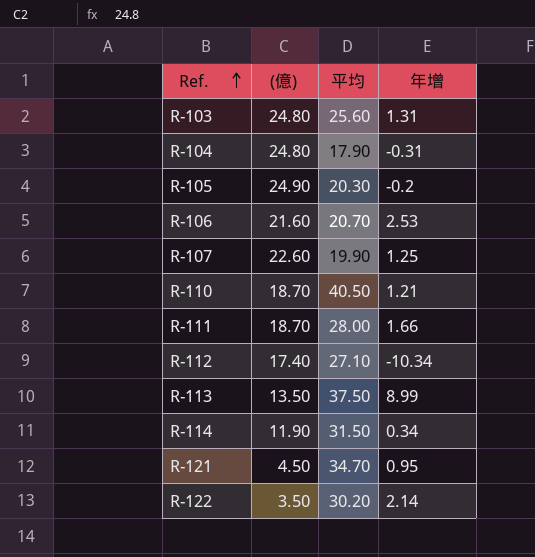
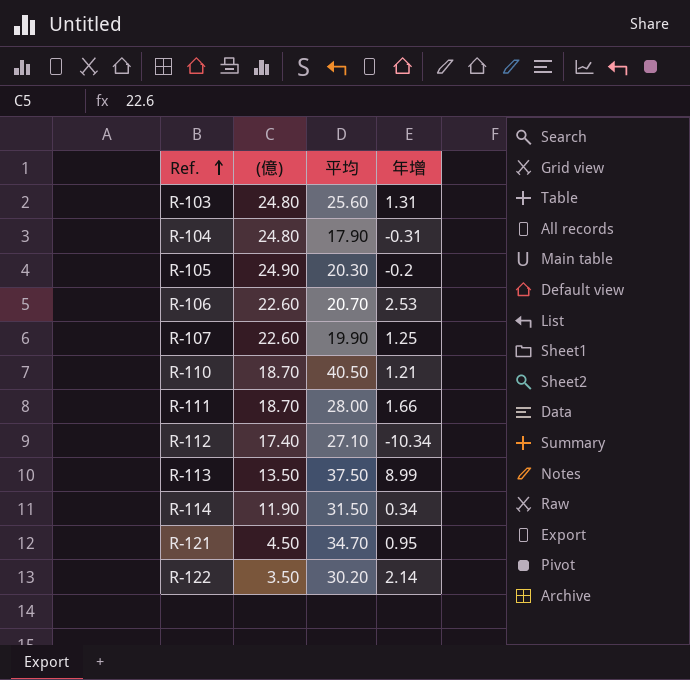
R-106 | (億): 21.60 -> 22.60

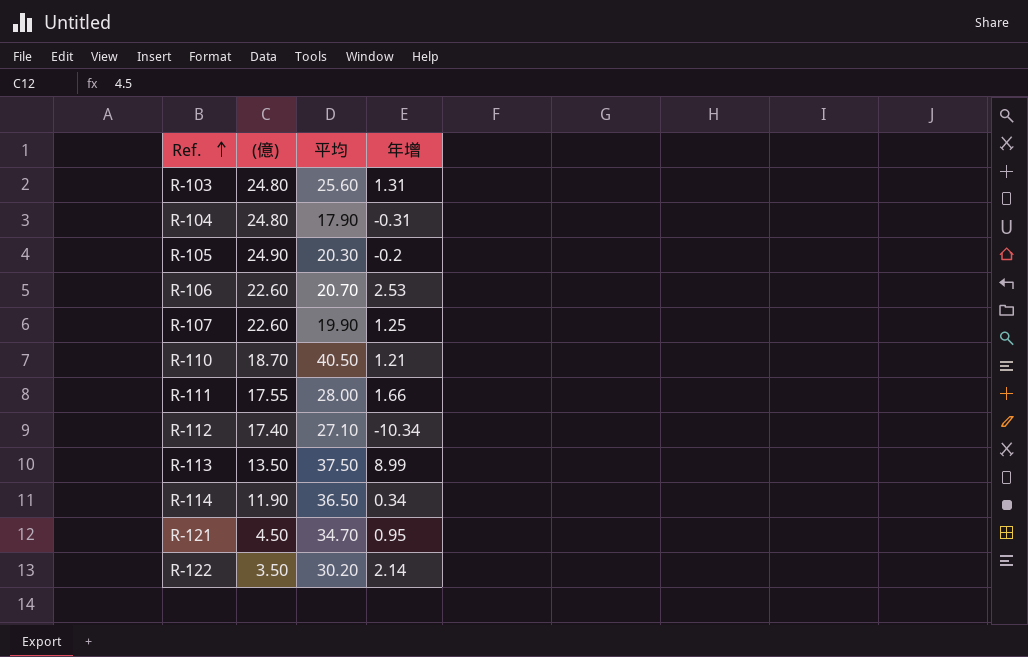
R-111 | (億): 18.70 -> 17.55
R-114 | 平均: 31.50 -> 36.50

